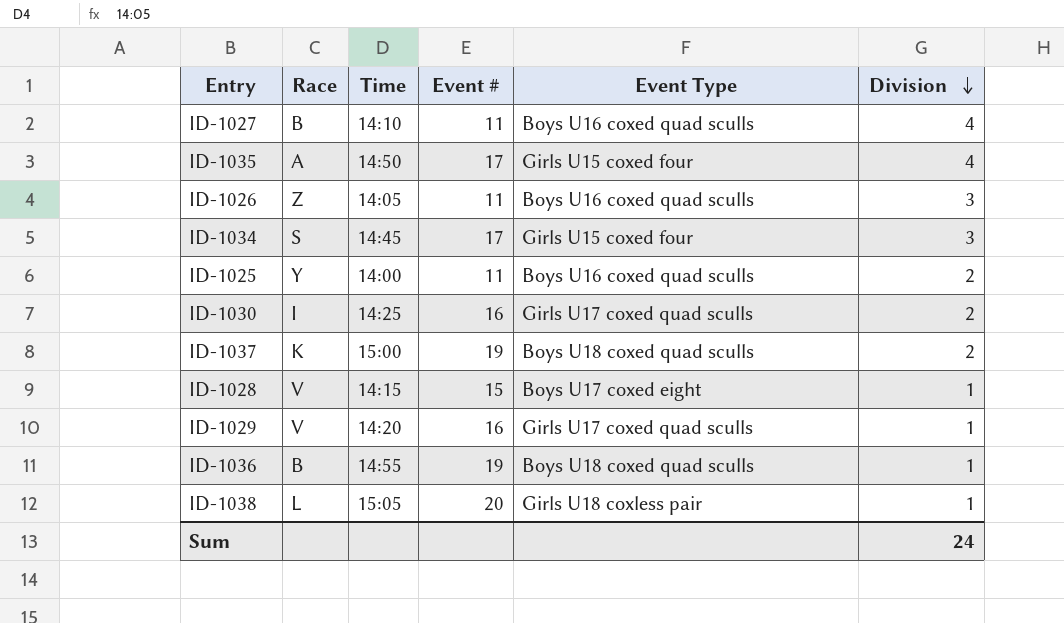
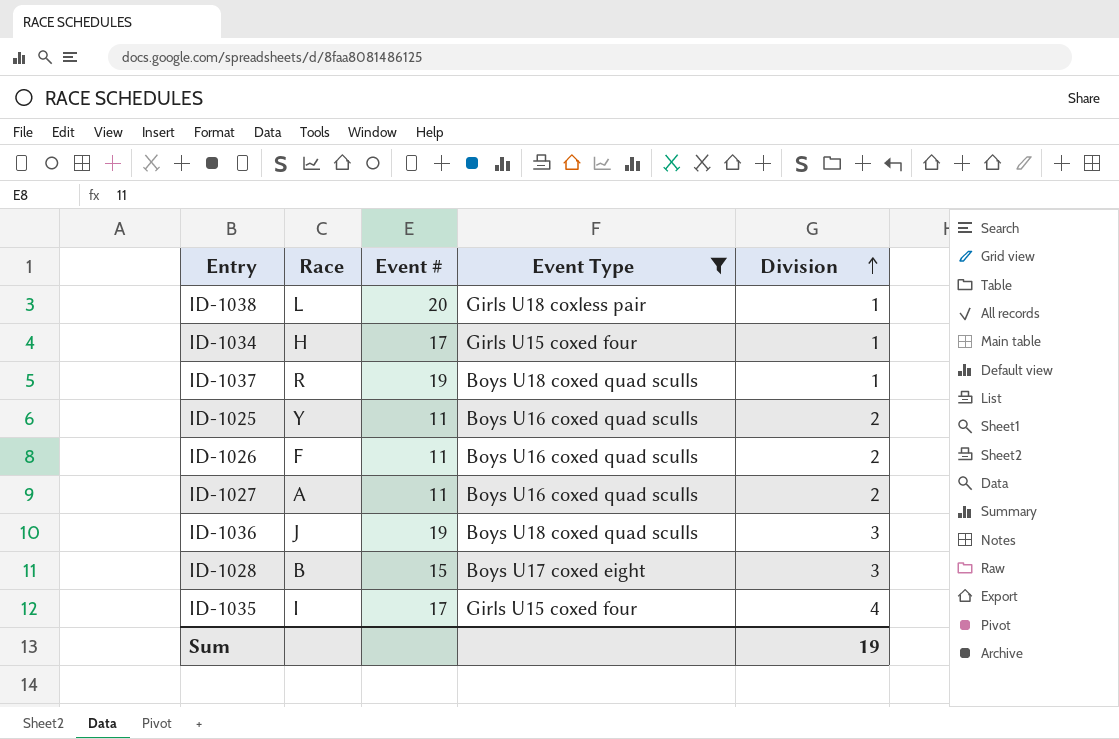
filter: none -> Event Type != Girls U17 coxed quad sculls
row order: Division descending -> Division ascending
column Time | position: 3 -> none
ID-1034 | Race: S -> H
ID-1034 | Division: 3 -> 1
ID-1037 | Race: K -> R
ID-1037 | Division: 2 -> 1
ID-1026 | Race: Z -> F
ID-1026 | Division: 3 -> 2
ID-1027 | Race: B -> A
ID-1027 | Division: 4 -> 2
ID-1036 | Race: B -> J
ID-1036 | Division: 1 -> 3
ID-1028 | Race: V -> B
ID-1028 | Division: 1 -> 3
ID-1035 | Race: A -> I
Sum | Division: 24 -> 19

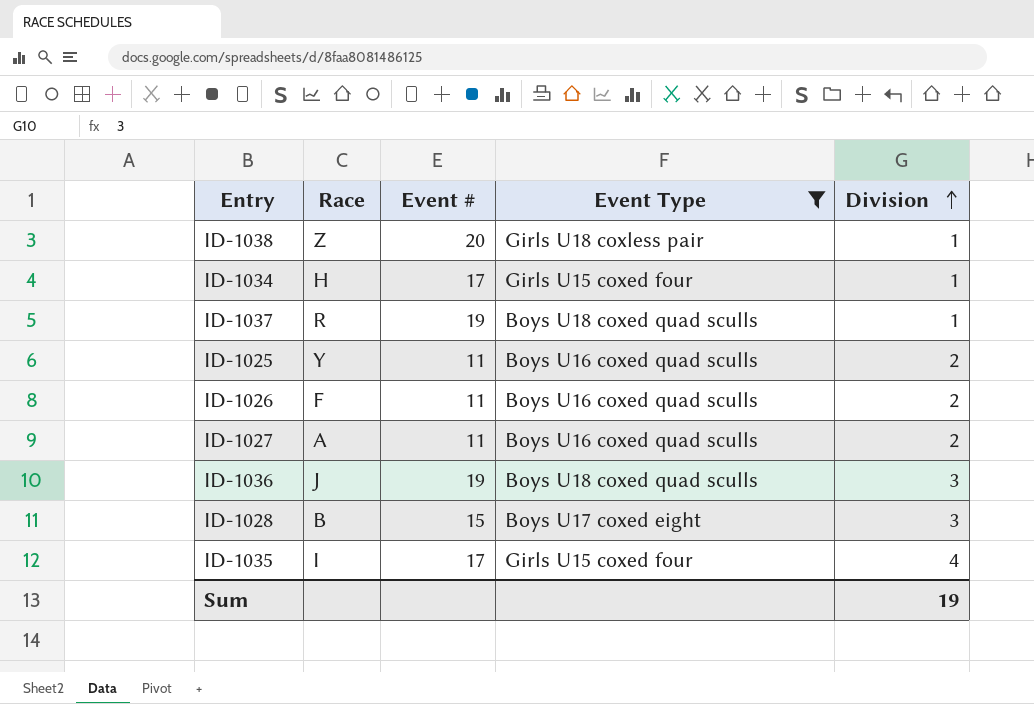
ID-1038 | Race: L -> Z

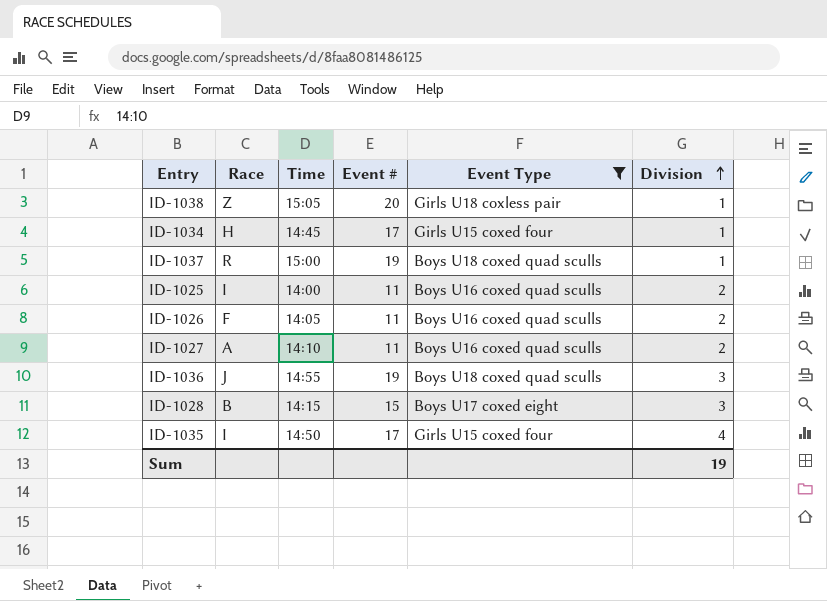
column Time | position: none -> 3
ID-1025 | Race: Y -> I

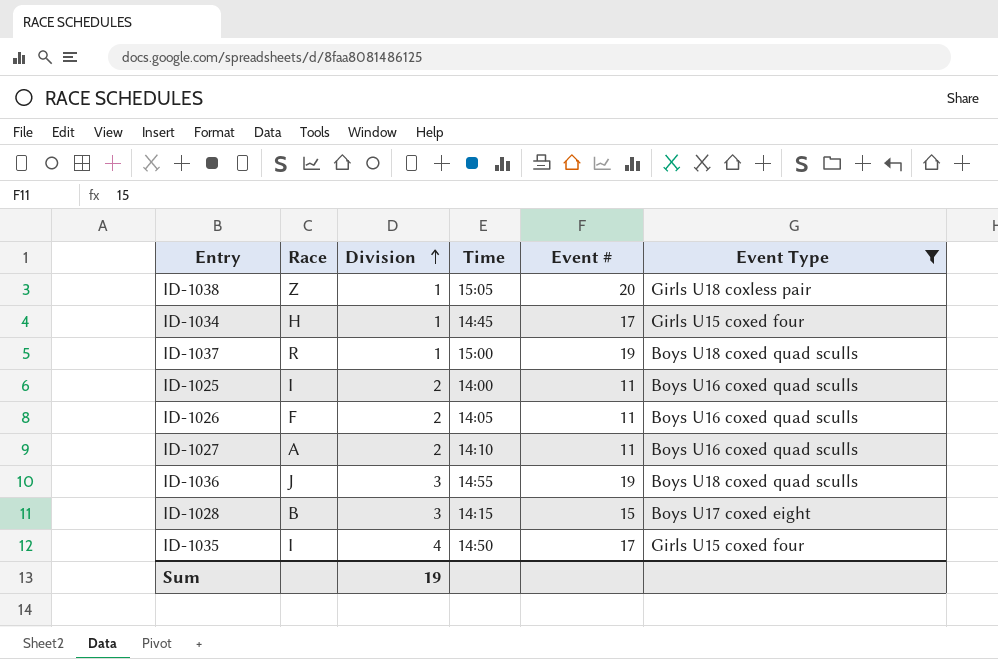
column Division | position: 6 -> 3

